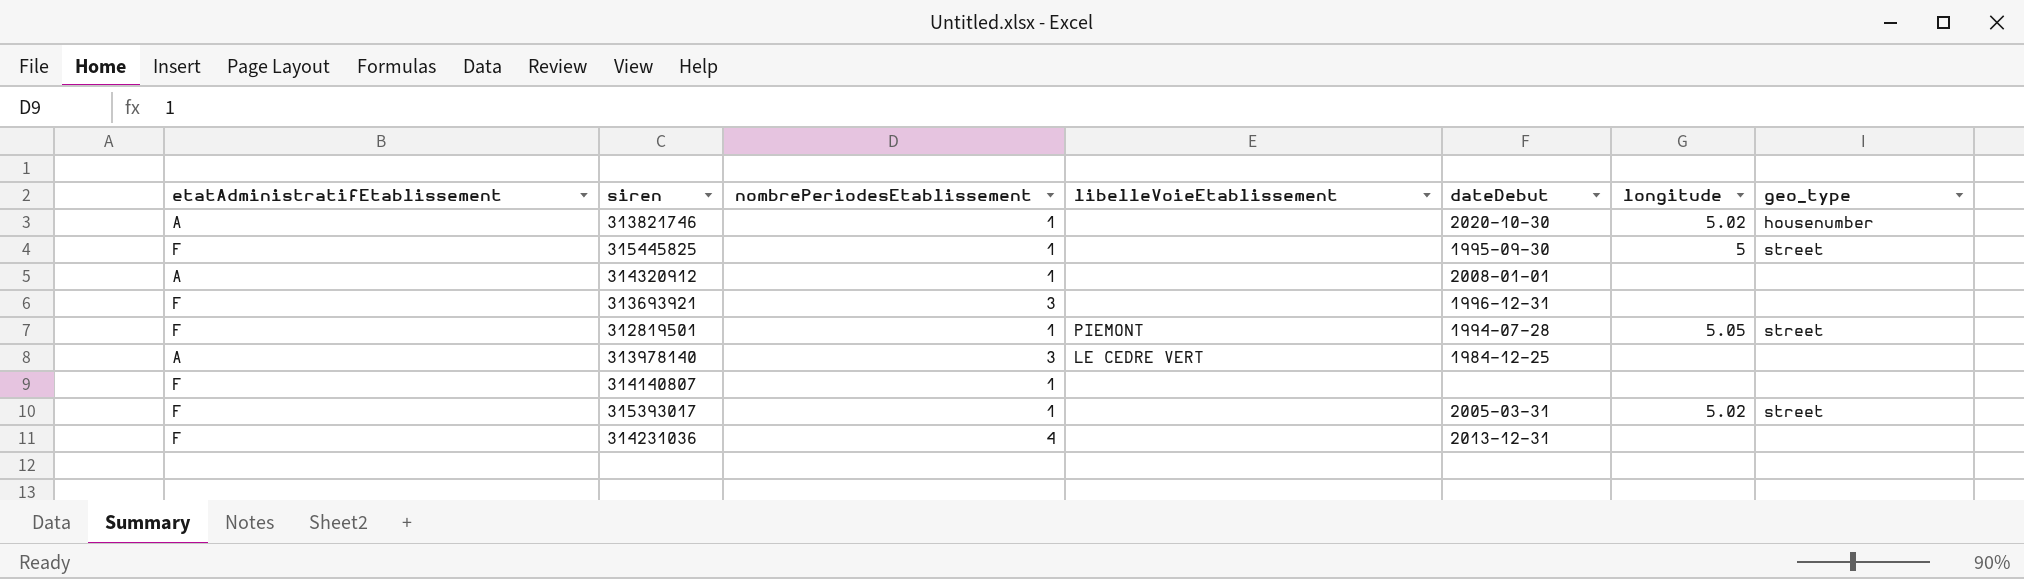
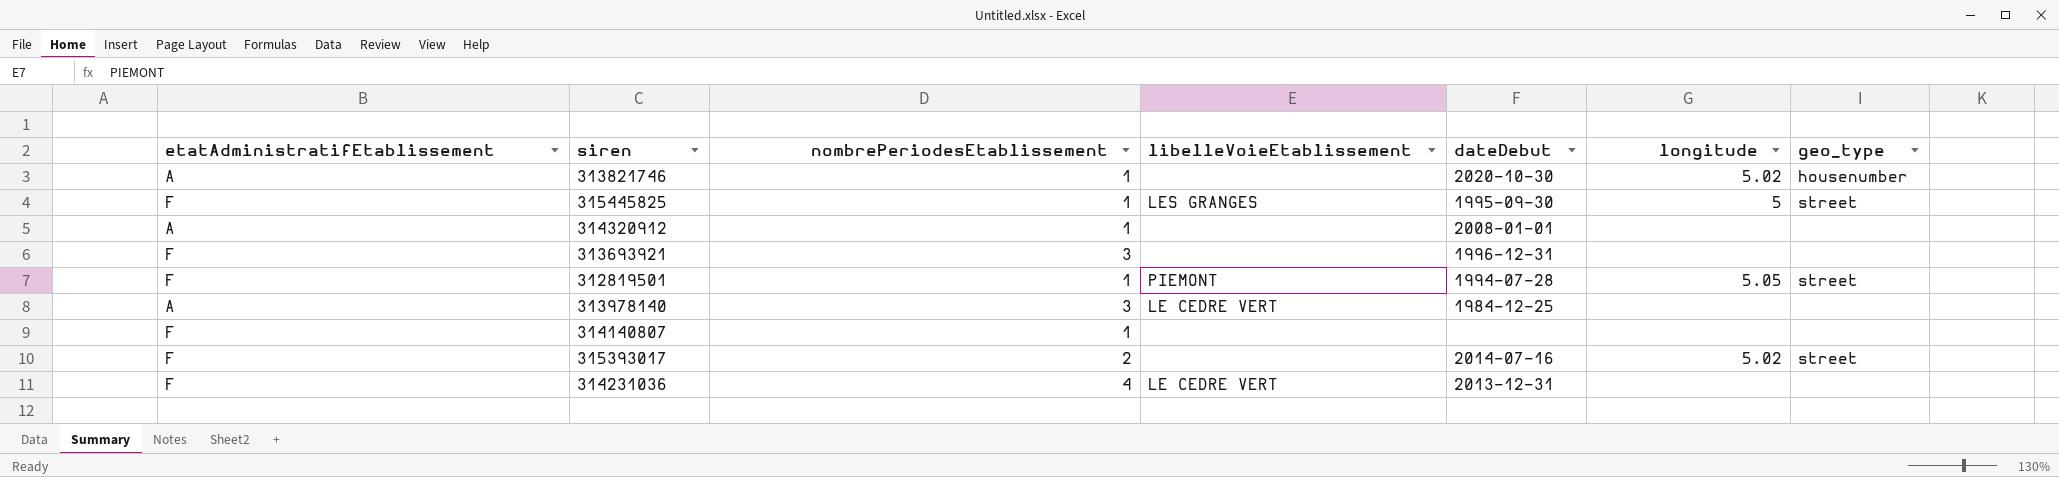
315445825 | libelleVoieEtablissement: none -> LES GRANGES
315393017 | nombrePeriodesEtablissement: 1 -> 2
315393017 | dateDebut: 2005-03-31 -> 2014-07-16
314231036 | libelleVoieEtablissement: none -> LE CEDRE VERT

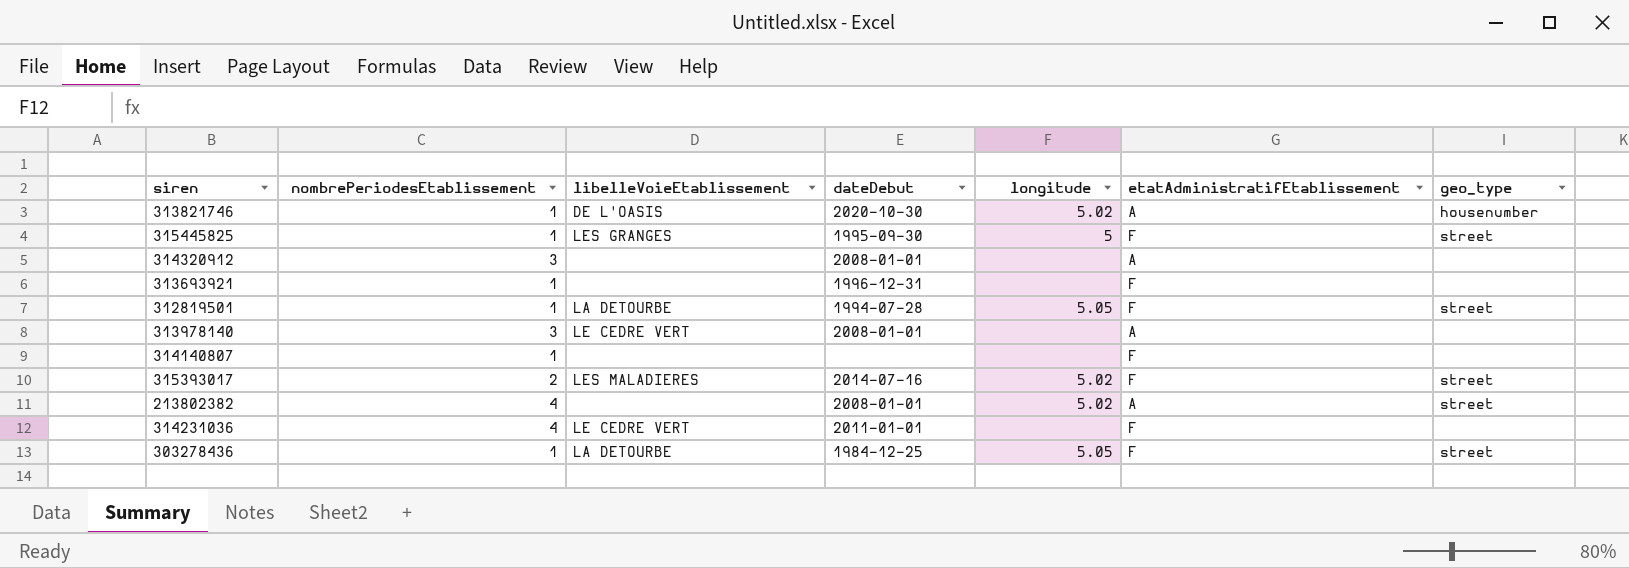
column etatAdministratifEtablissement | position: 1 -> 6
313821746 | libelleVoieEtablissement: none -> DE L'OASIS
314320912 | nombrePeriodesEtablissement: 1 -> 3
313693921 | nombrePeriodesEtablissement: 3 -> 1
312819501 | libelleVoieEtablissement: PIEMONT -> LA DETOURBE
313978140 | dateDebut: 1984-12-25 -> 2008-01-01
315393017 | libelleVoieEtablissement: none -> LES MALADIERES
row 213802382: none -> 4 | none | 2008-01-01 | 5.02 | A | street
314231036 | dateDebut: 2013-12-31 -> 2011-01-01
row 303278436: none -> 1 | LA DETOURBE | 1984-12-25 | 5.05 | F | street

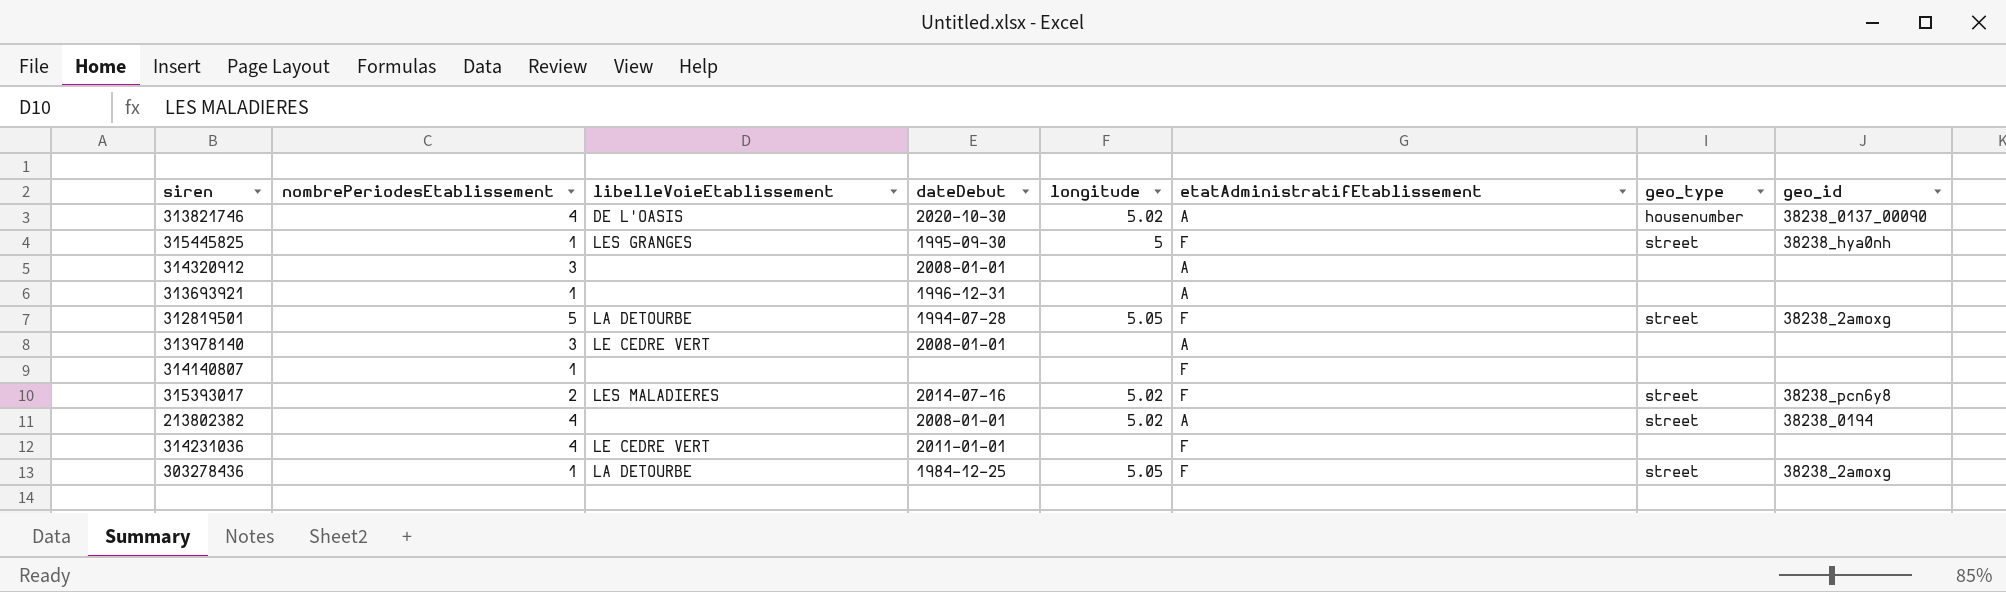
column geo_id | position: none -> 8
313821746 | nombrePeriodesEtablissement: 1 -> 4
313693921 | etatAdministratifEtablissement: F -> A
312819501 | nombrePeriodesEtablissement: 1 -> 5

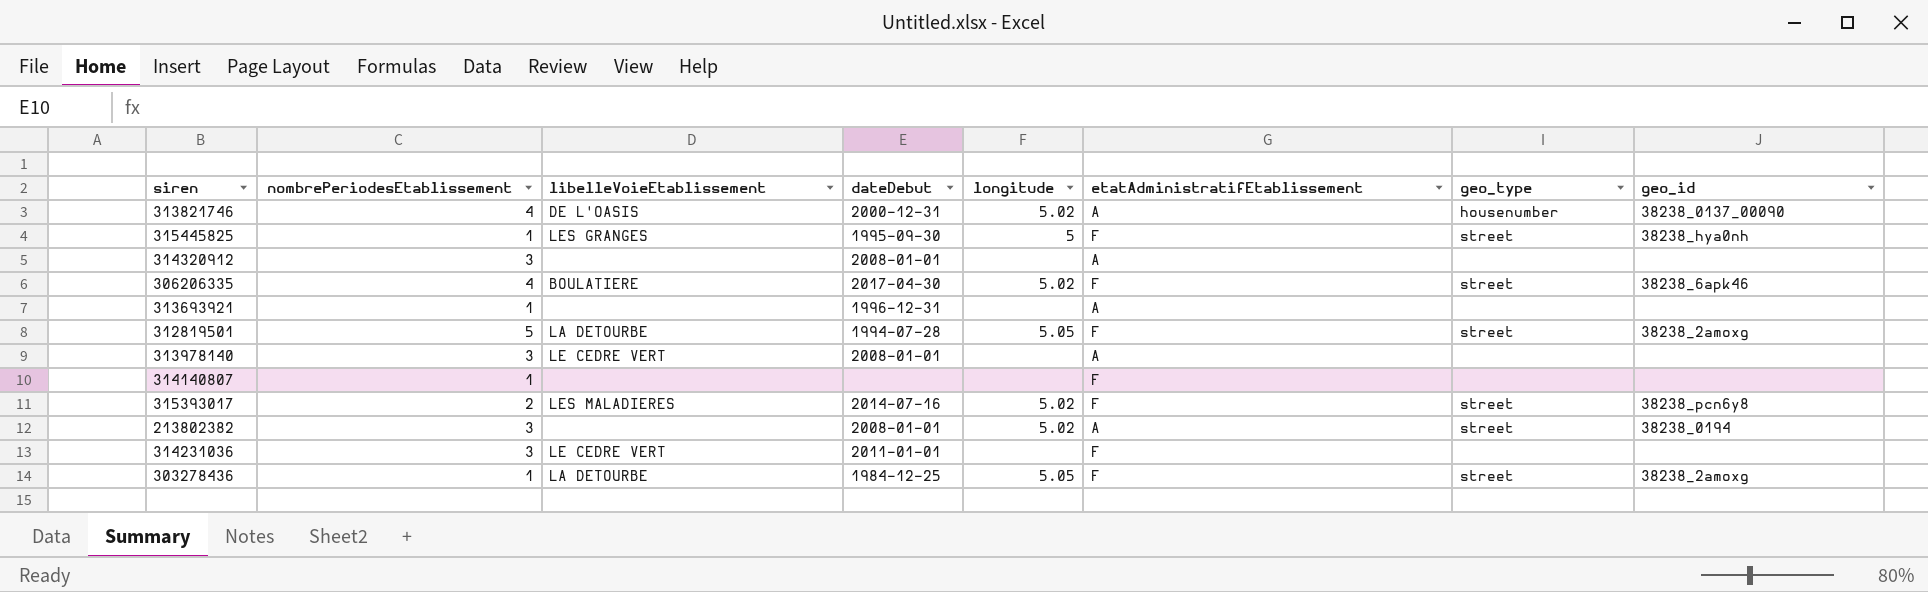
313821746 | dateDebut: 2020-10-30 -> 2000-12-31
row 306206335: none -> 4 | BOULATIERE | 2017-04-30 | 5.02 | F | street | 38238_6apk46
213802382 | nombrePeriodesEtablissement: 4 -> 3
314231036 | nombrePeriodesEtablissement: 4 -> 3

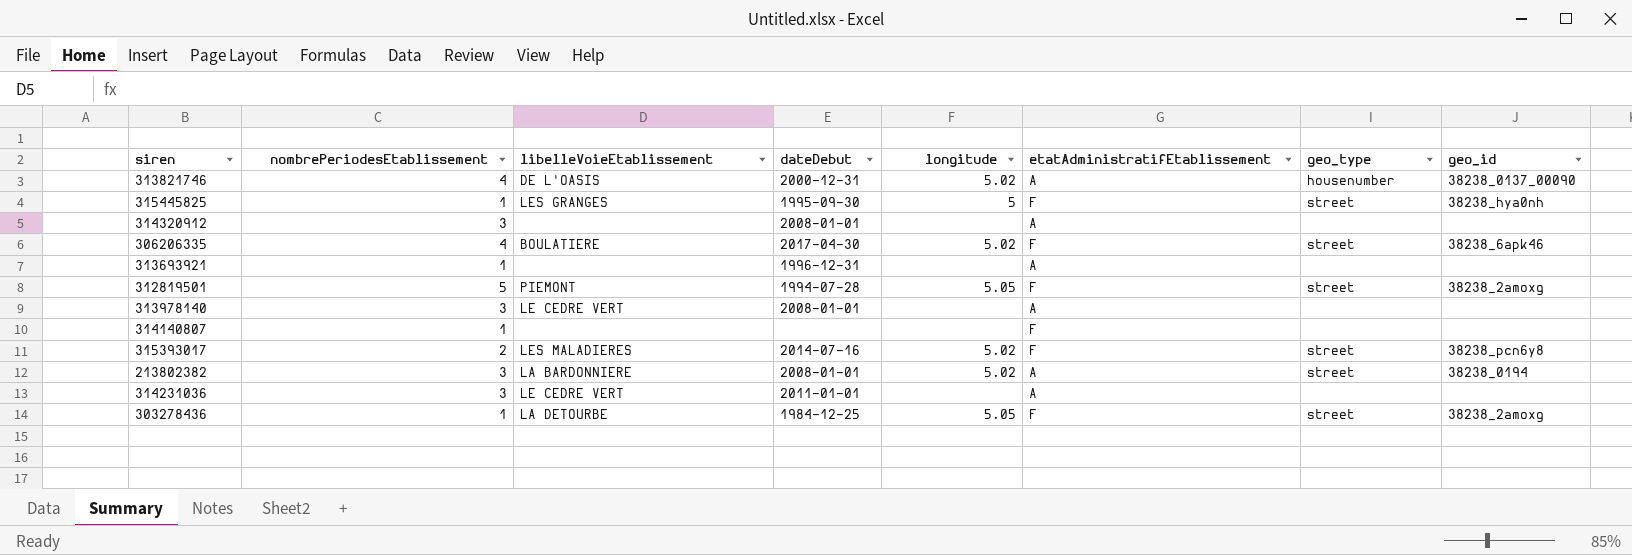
312819501 | libelleVoieEtablissement: LA DETOURBE -> PIEMONT
213802382 | libelleVoieEtablissement: none -> LA BARDONNIERE
314231036 | etatAdministratifEtablissement: F -> A

